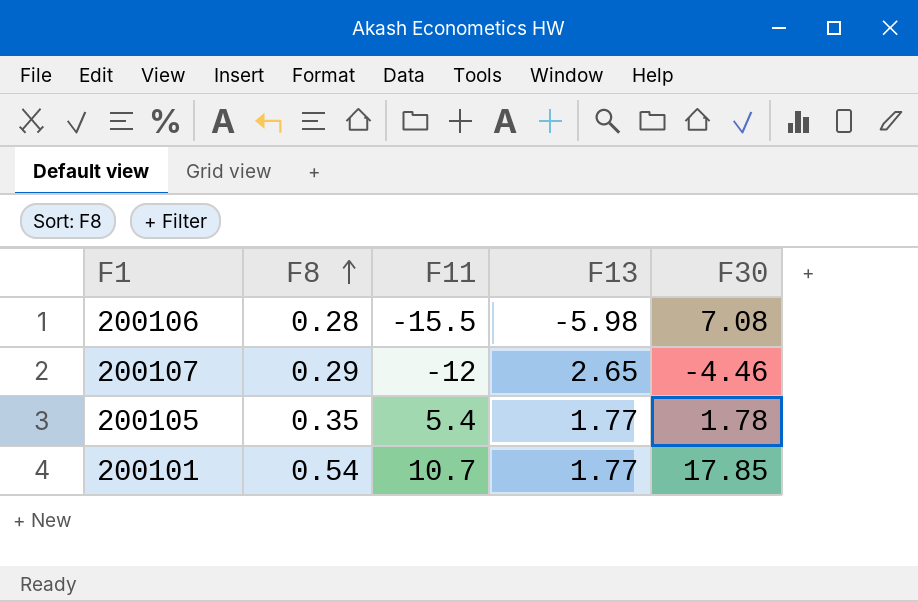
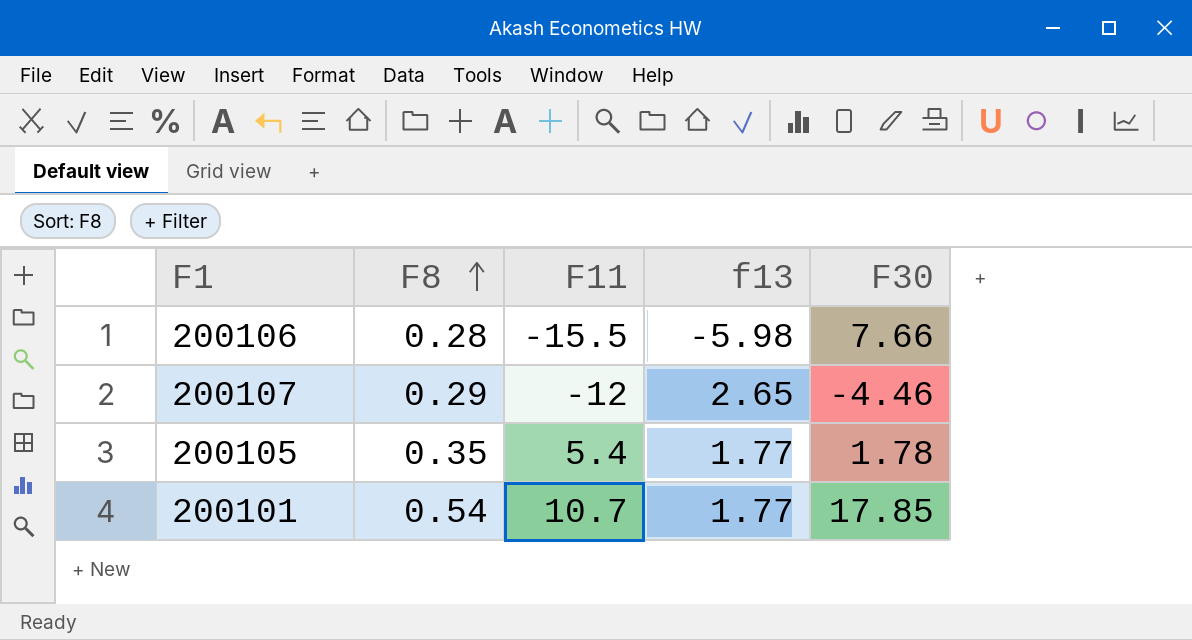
column name: F13 -> f13
200106 | F30: 7.08 -> 7.66

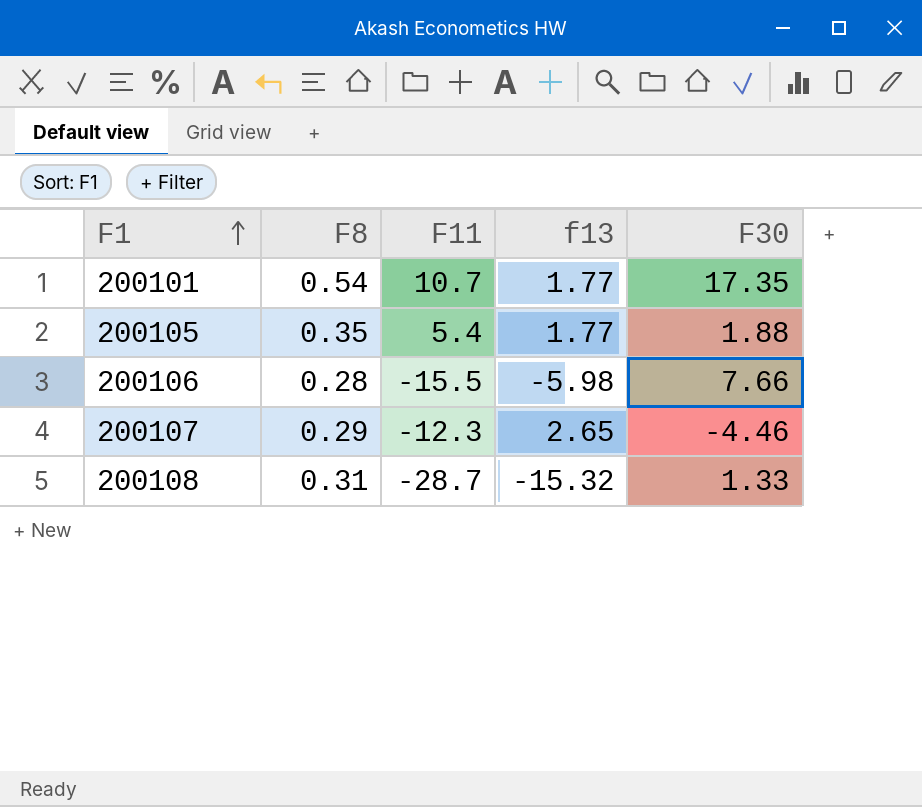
row order: F8 ascending -> F1 ascending
200101 | F30: 17.85 -> 17.35
200105 | F30: 1.78 -> 1.88
200107 | F11: -12 -> -12.3
row 200108: none -> 0.31 | -28.7 | -15.32 | 1.33

